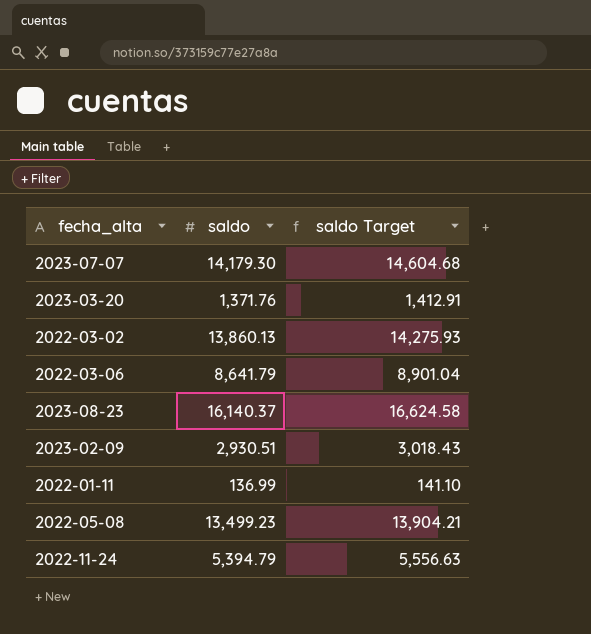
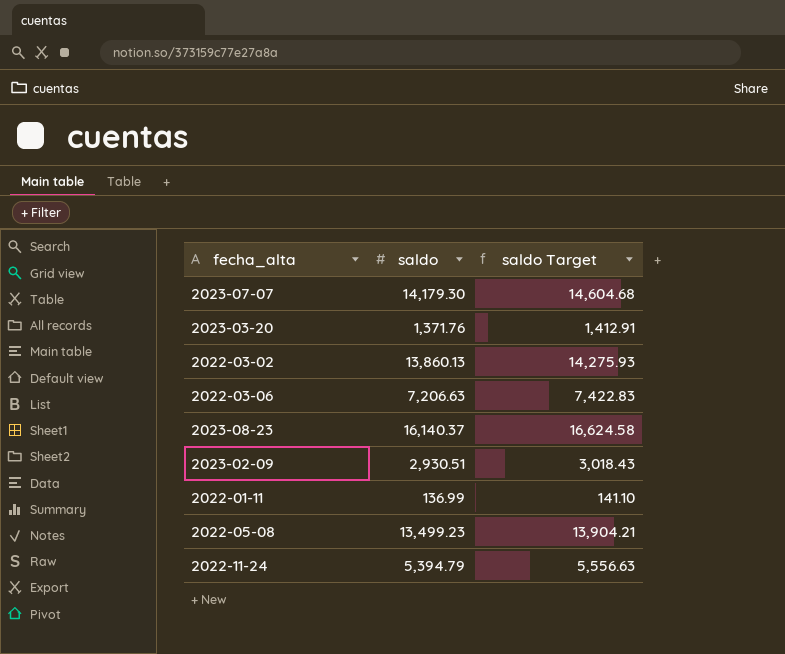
2022-03-06 | saldo: 8,641.79 -> 7,206.63
2022-03-06 | saldo Target: 8,901.04 -> 7,422.83

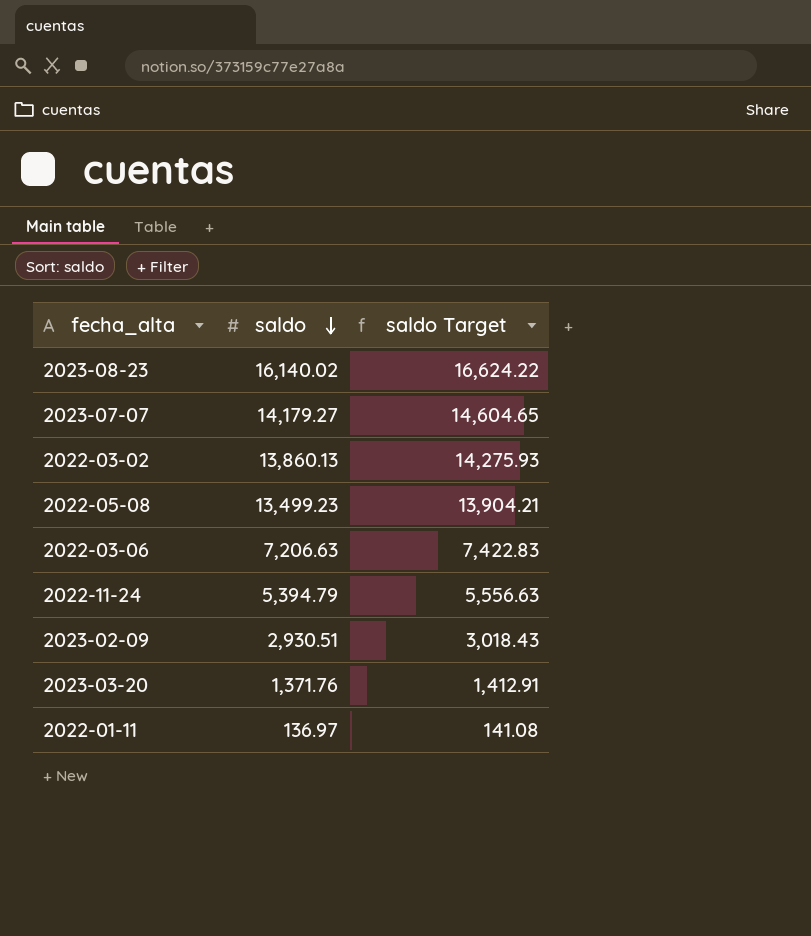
row order: none -> saldo descending
2023-08-23 | saldo: 16,140.37 -> 16,140.02
2023-08-23 | saldo Target: 16,624.58 -> 16,624.22
2023-07-07 | saldo: 14,179.30 -> 14,179.27
2023-07-07 | saldo Target: 14,604.68 -> 14,604.65
2022-01-11 | saldo: 136.99 -> 136.97
2022-01-11 | saldo Target: 141.10 -> 141.08

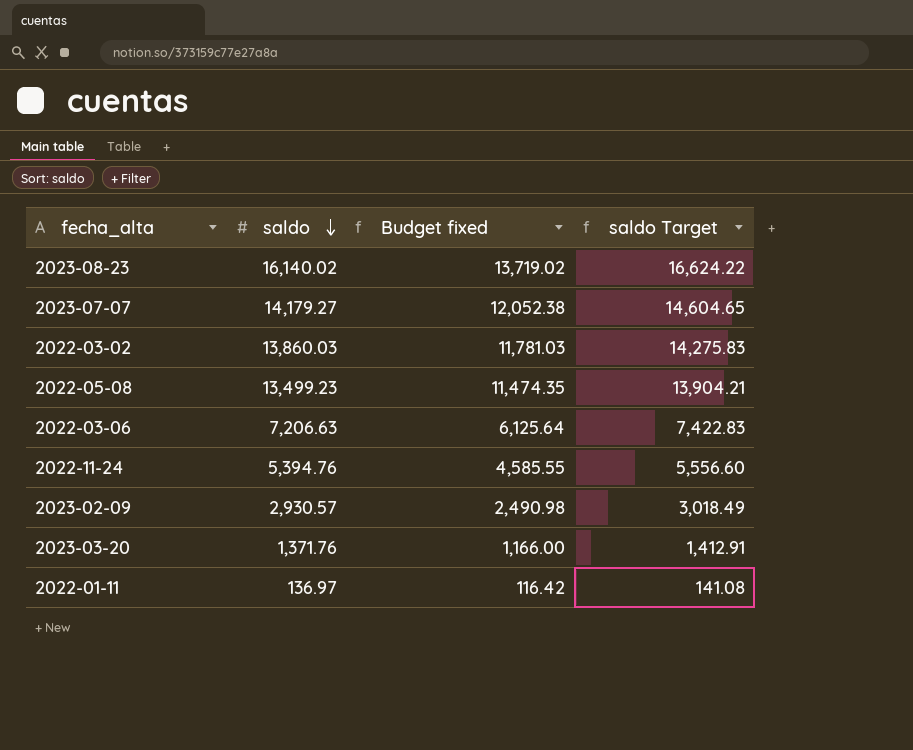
column Budget fixed | formula: none -> [saldo] * 0.85
2022-03-02 | saldo: 13,860.13 -> 13,860.03
2022-03-02 | saldo Target: 14,275.93 -> 14,275.83
2022-11-24 | saldo: 5,394.79 -> 5,394.76
2022-11-24 | saldo Target: 5,556.63 -> 5,556.60
2023-02-09 | saldo: 2,930.51 -> 2,930.57
2023-02-09 | saldo Target: 3,018.43 -> 3,018.49

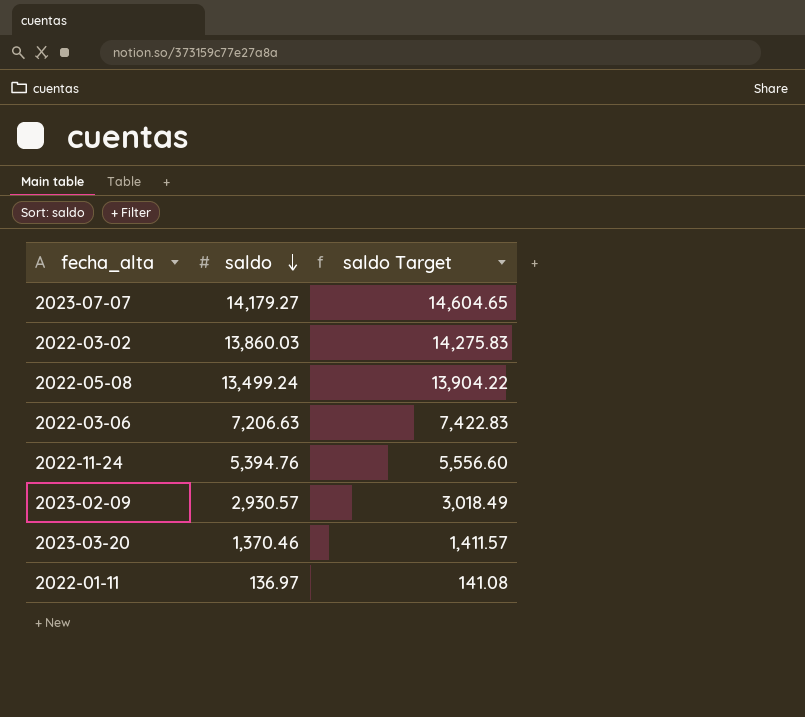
column Budget fixed | formula: [saldo] * 0.85 -> none
row 2023-08-23: 16,140.02 | 13,719.02 | 16,624.22 -> none
2022-05-08 | saldo: 13,499.23 -> 13,499.24
2022-05-08 | saldo Target: 13,904.21 -> 13,904.22
2023-03-20 | saldo: 1,371.76 -> 1,370.46
2023-03-20 | saldo Target: 1,412.91 -> 1,411.57

